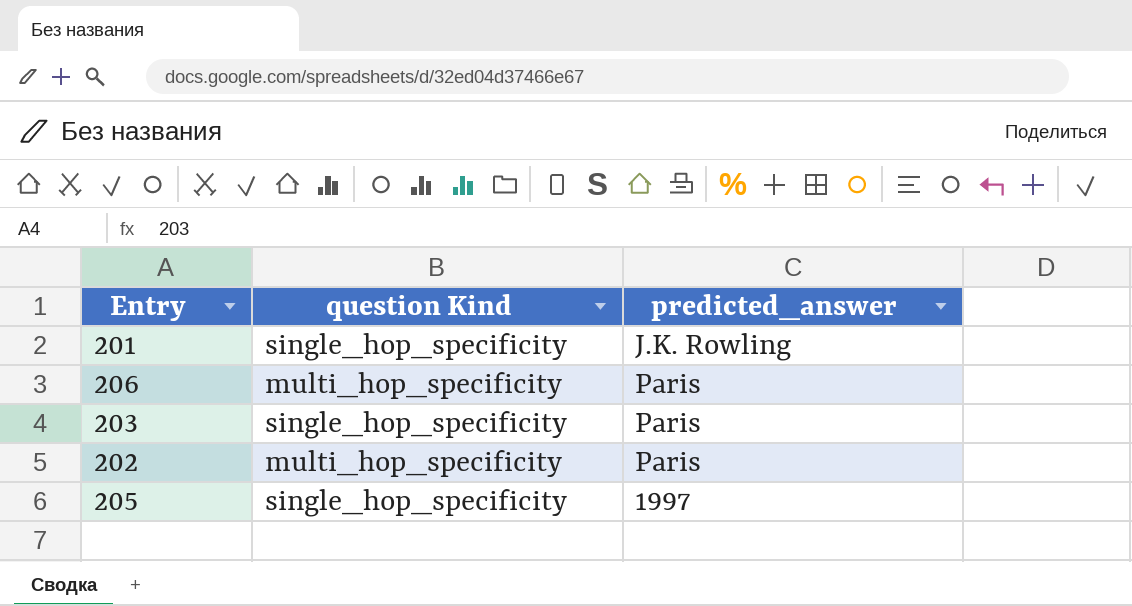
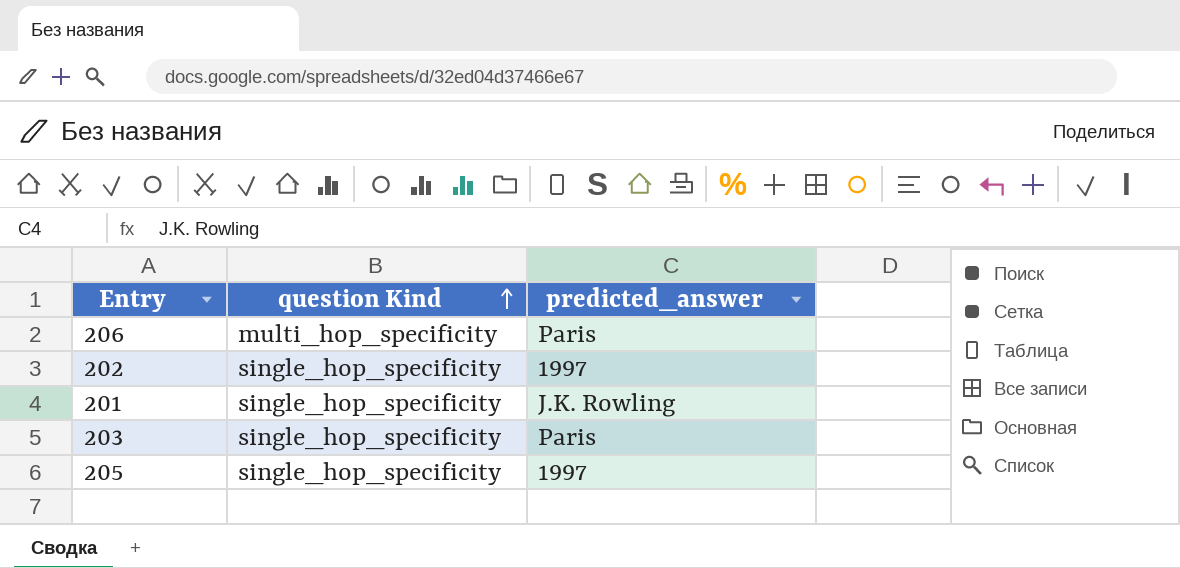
row order: none -> question Kind ascending
202 | question Kind: multi_hop_specificity -> single_hop_specificity
202 | predicted_answer: Paris -> 1997

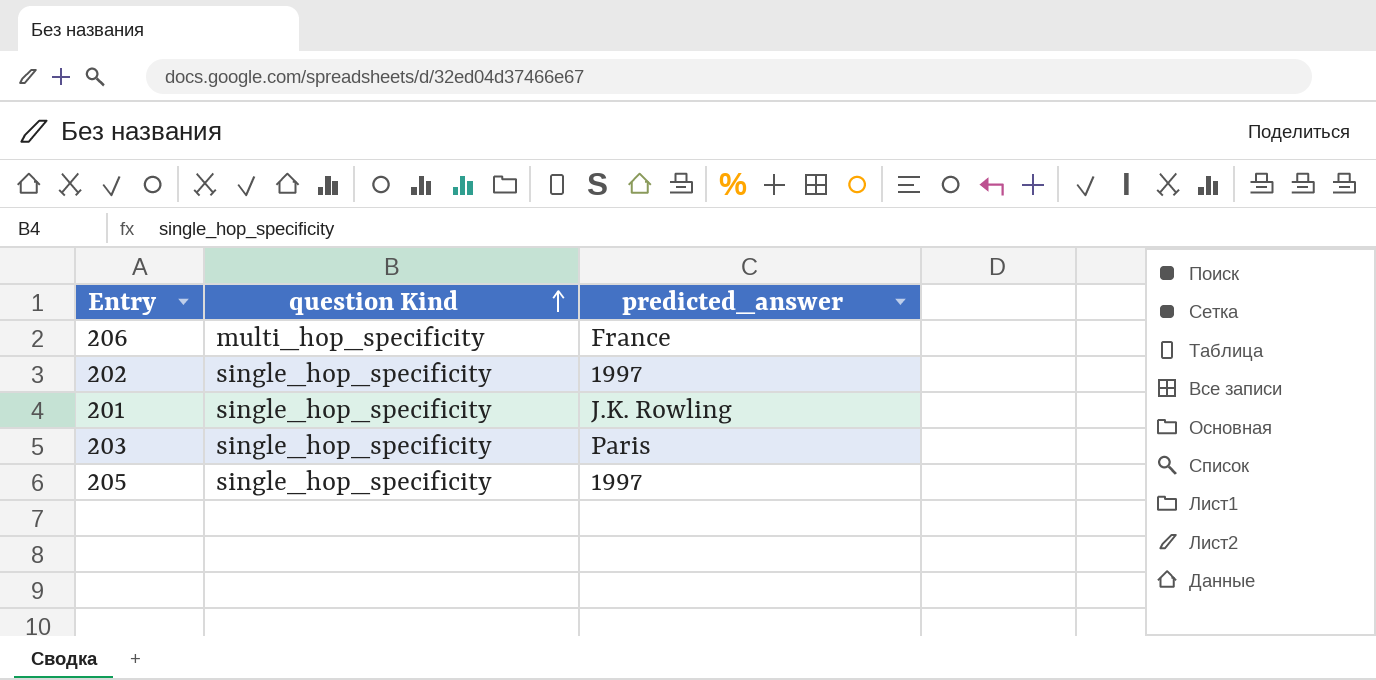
206 | predicted_answer: Paris -> France

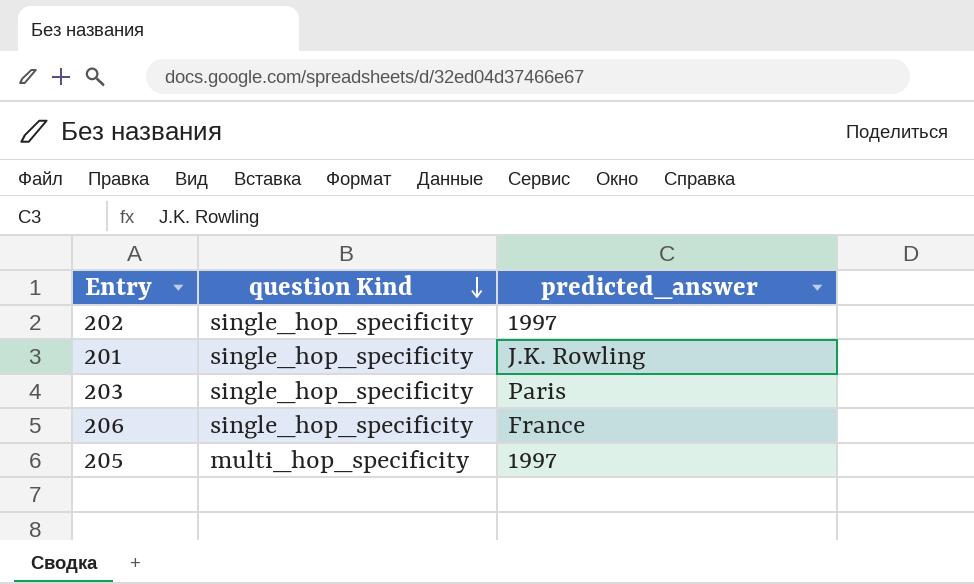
row order: question Kind ascending -> question Kind descending
206 | question Kind: multi_hop_specificity -> single_hop_specificity
205 | question Kind: single_hop_specificity -> multi_hop_specificity

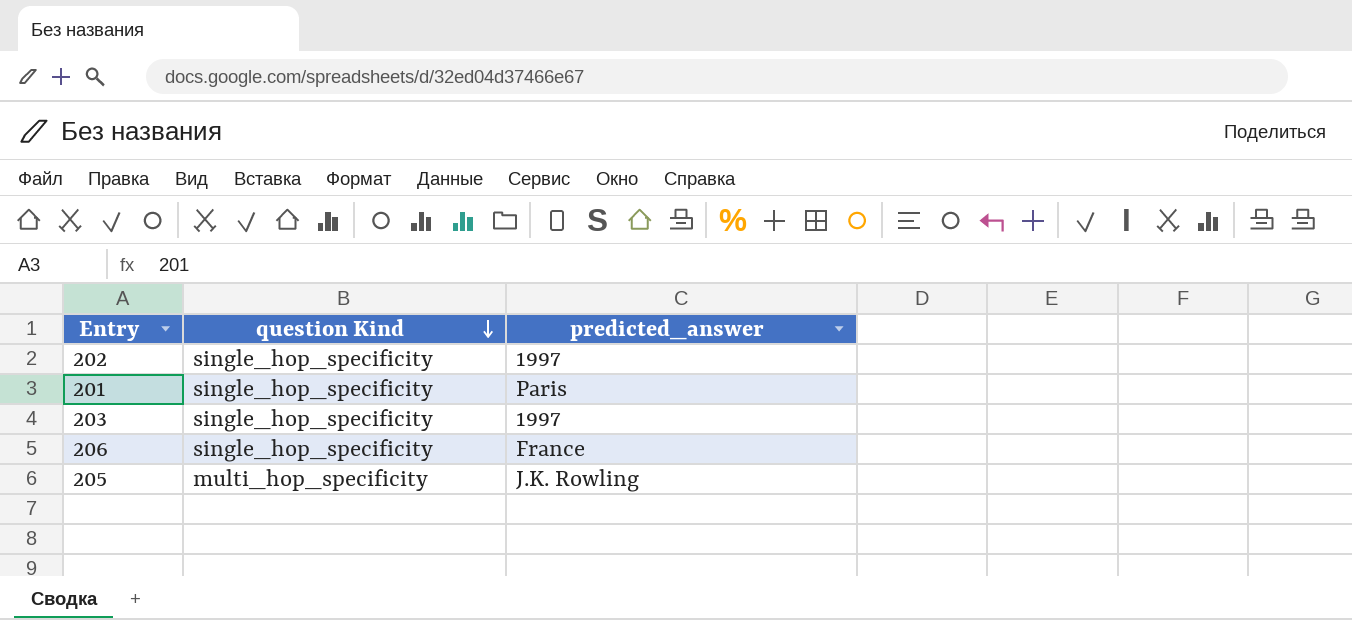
201 | predicted_answer: J.K. Rowling -> Paris
203 | predicted_answer: Paris -> 1997
205 | predicted_answer: 1997 -> J.K. Rowling

